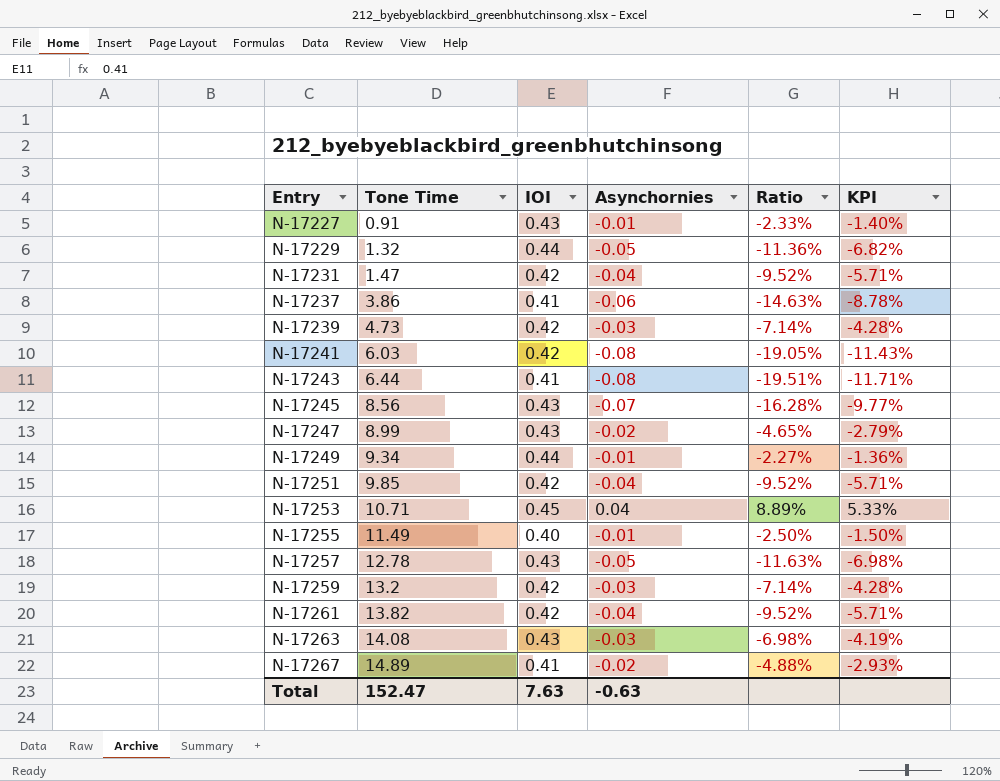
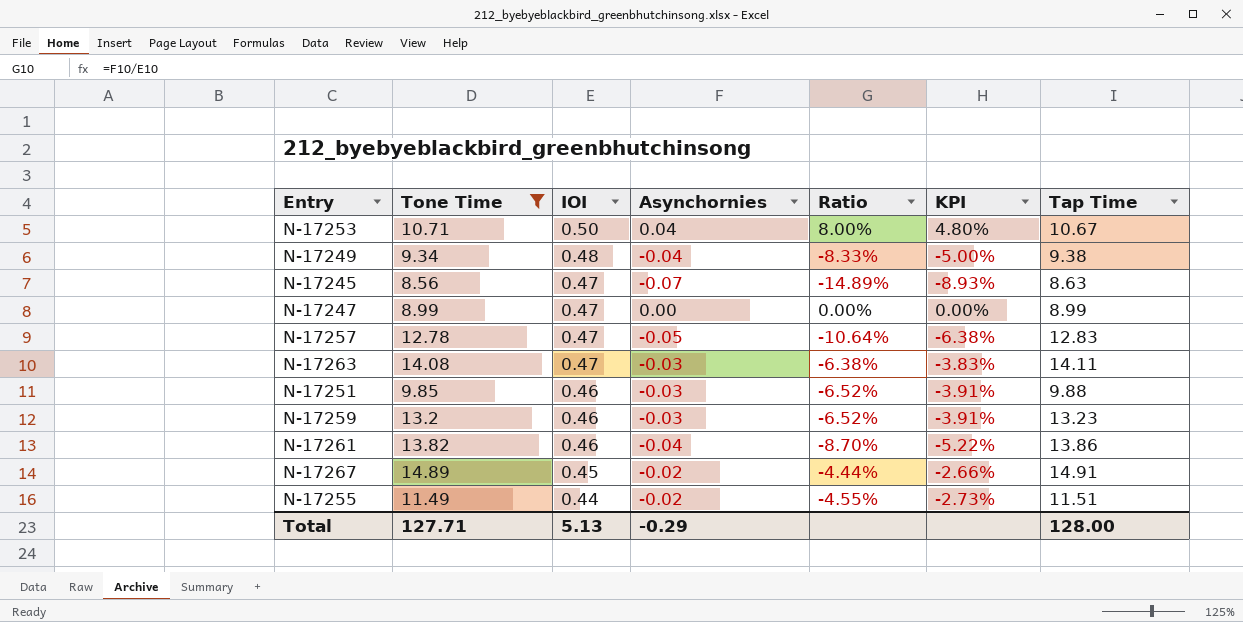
filter: none -> Tone Time >= 8.56
row order: Entry ascending -> IOI descending
column Tap Time | formula: none -> [Tone Time] - [Asynchornies]
N-17253 | IOI: 0.45 -> 0.50
N-17253 | Ratio: 8.89% -> 8.00%
N-17253 | KPI: 5.33% -> 4.80%
N-17249 | IOI: 0.44 -> 0.48
N-17249 | Asynchornies: -0.01 -> -0.04
N-17249 | Ratio: -2.27% -> -8.33%
N-17249 | KPI: -1.36% -> -5.00%
N-17245 | IOI: 0.43 -> 0.47
N-17245 | Ratio: -16.28% -> -14.89%
N-17245 | KPI: -9.77% -> -8.93%
N-17247 | IOI: 0.43 -> 0.47
N-17247 | Asynchornies: -0.02 -> 0.00
N-17247 | Ratio: -4.65% -> 0.00%
N-17247 | KPI: -2.79% -> 0.00%
N-17257 | IOI: 0.43 -> 0.47
N-17257 | Ratio: -11.63% -> -10.64%
N-17257 | KPI: -6.98% -> -6.38%
N-17263 | IOI: 0.43 -> 0.47
N-17263 | Ratio: -6.98% -> -6.38%
N-17263 | KPI: -4.19% -> -3.83%
N-17251 | IOI: 0.42 -> 0.46
N-17251 | Asynchornies: -0.04 -> -0.03
N-17251 | Ratio: -9.52% -> -6.52%
N-17251 | KPI: -5.71% -> -3.91%
N-17259 | IOI: 0.42 -> 0.46
N-17259 | Ratio: -7.14% -> -6.52%
N-17259 | KPI: -4.28% -> -3.91%
N-17261 | IOI: 0.42 -> 0.46
N-17261 | Ratio: -9.52% -> -8.70%
N-17261 | KPI: -5.71% -> -5.22%
N-17267 | IOI: 0.41 -> 0.45
N-17267 | Ratio: -4.88% -> -4.44%
N-17267 | KPI: -2.93% -> -2.66%
N-17255 | IOI: 0.40 -> 0.44
N-17255 | Asynchornies: -0.01 -> -0.02
N-17255 | Ratio: -2.50% -> -4.55%
N-17255 | KPI: -1.50% -> -2.73%
Total | Tone Time: 152.47 -> 127.71
Total | IOI: 7.63 -> 5.13
Total | Asynchornies: -0.63 -> -0.29

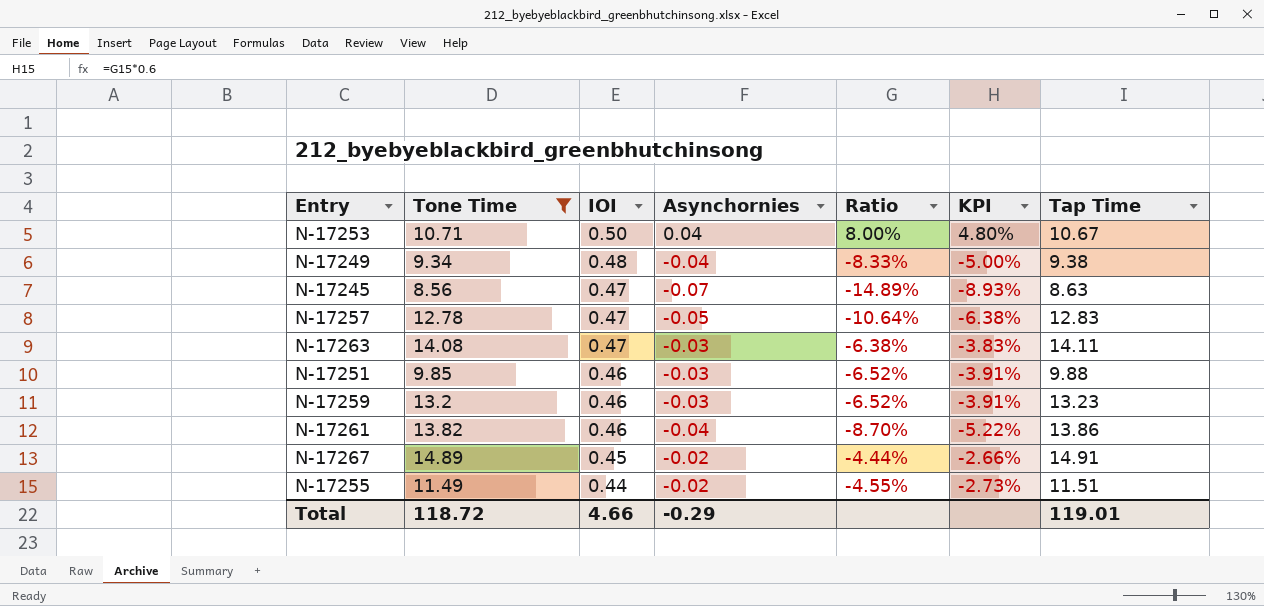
row N-17247: 8.99 | 0.47 | 0.00 | 0.00% | 0.00% | 8.99 -> none
Total | Tone Time: 127.71 -> 118.72
Total | IOI: 5.13 -> 4.66
Total | Tap Time: 128.00 -> 119.01

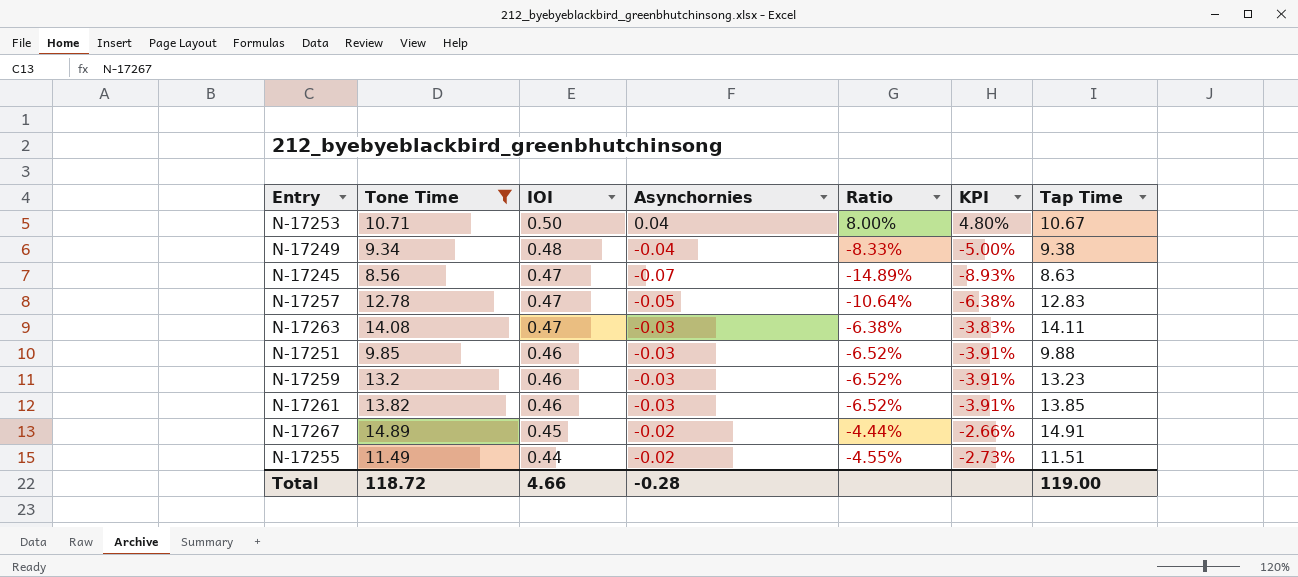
N-17261 | Asynchornies: -0.04 -> -0.03
N-17261 | Ratio: -8.70% -> -6.52%
N-17261 | KPI: -5.22% -> -3.91%
N-17261 | Tap Time: 13.86 -> 13.85
Total | Asynchornies: -0.29 -> -0.28
Total | Tap Time: 119.01 -> 119.00

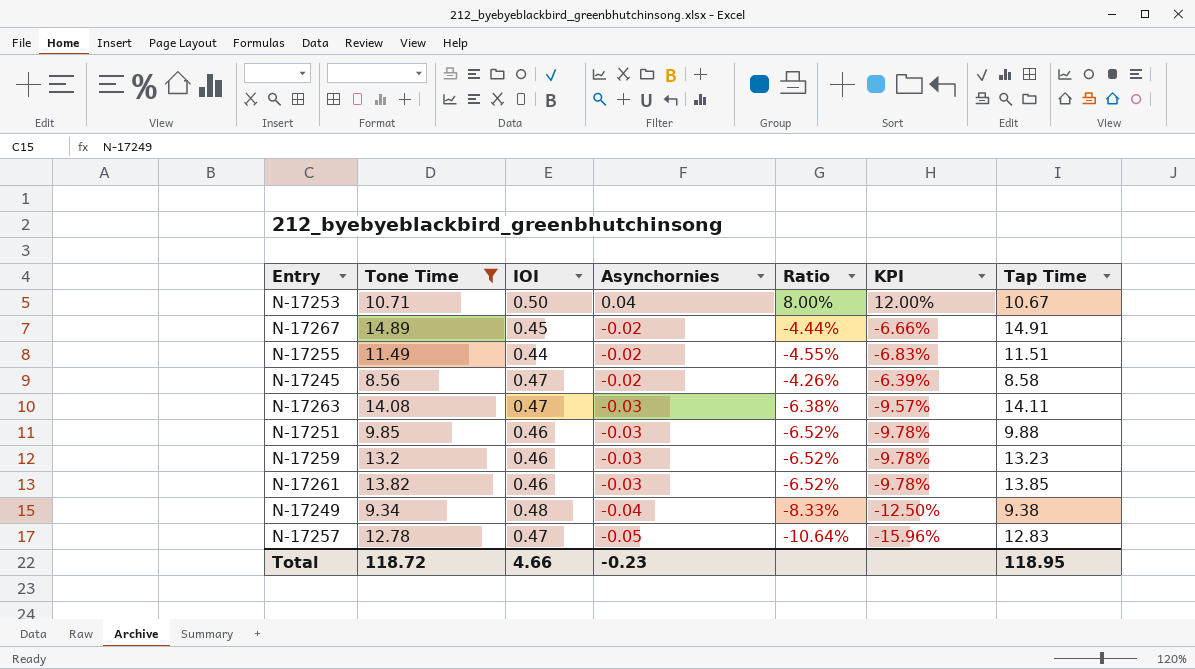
row order: IOI descending -> Asynchornies descending
column KPI | formula: [Ratio] * 0.6 -> [Ratio] * 1.5
N-17245 | Asynchornies: -0.07 -> -0.02
N-17245 | Ratio: -14.89% -> -4.26%
N-17245 | Tap Time: 8.63 -> 8.58
Total | Asynchornies: -0.28 -> -0.23
Total | Tap Time: 119.00 -> 118.95

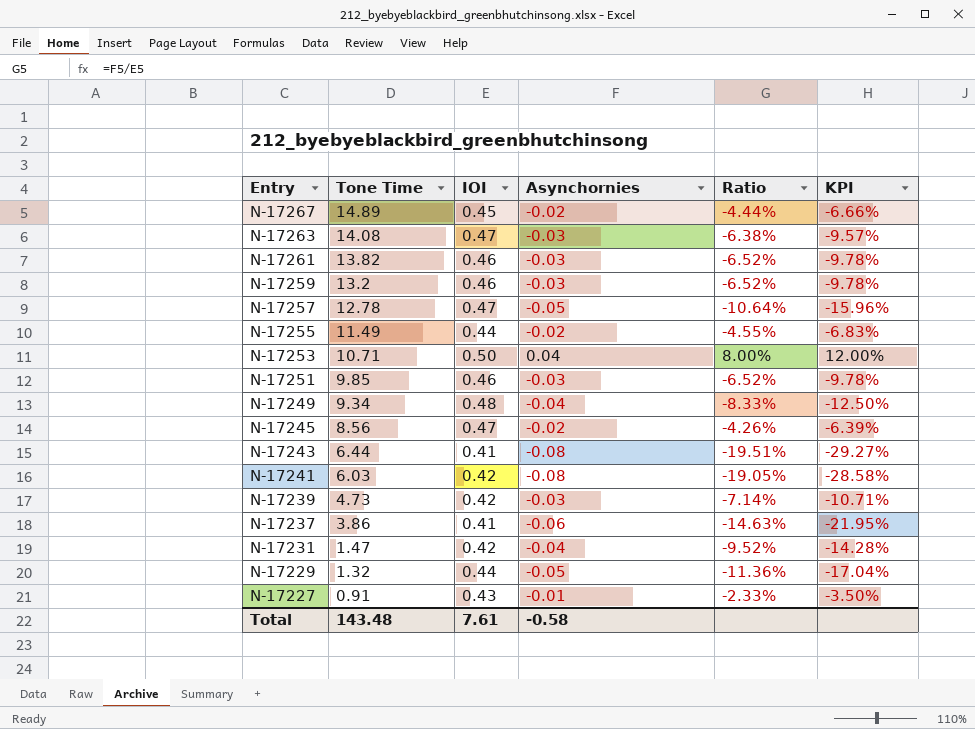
filter: Tone Time >= 8.56 -> none
row order: Asynchornies descending -> Entry descending
column Tap Time | formula: [Tone Time] - [Asynchornies] -> none
Total | Tone Time: 118.72 -> 143.48
Total | IOI: 4.66 -> 7.61
Total | Asynchornies: -0.23 -> -0.58

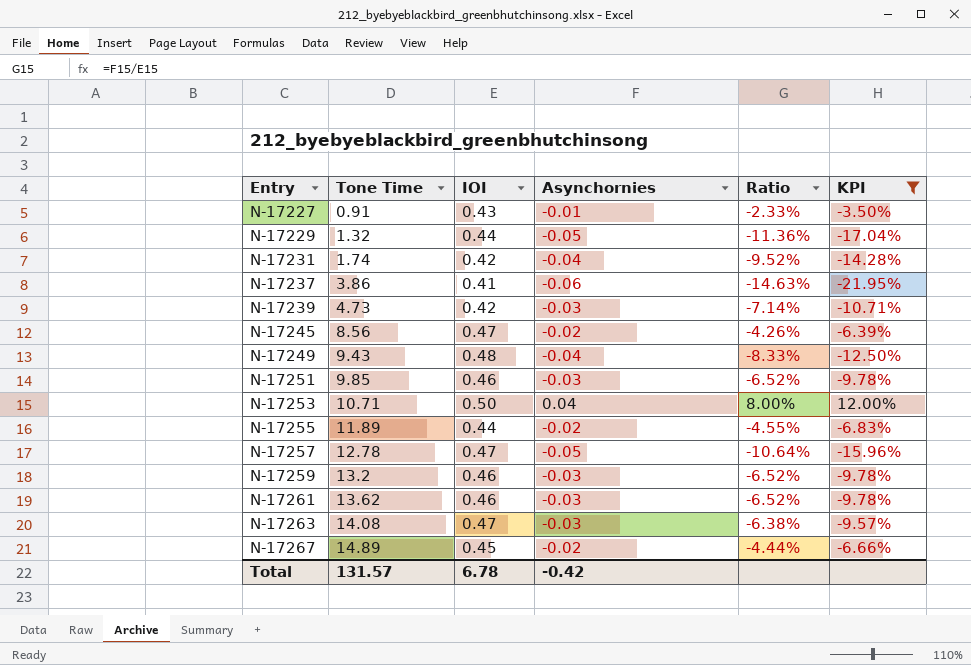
filter: none -> KPI >= -21.95%
row order: Entry descending -> Entry ascending
N-17231 | Tone Time: 1.47 -> 1.74
N-17249 | Tone Time: 9.34 -> 9.43
N-17255 | Tone Time: 11.49 -> 11.89
N-17261 | Tone Time: 13.82 -> 13.62
Total | Tone Time: 143.48 -> 131.57
Total | IOI: 7.61 -> 6.78
Total | Asynchornies: -0.58 -> -0.42

